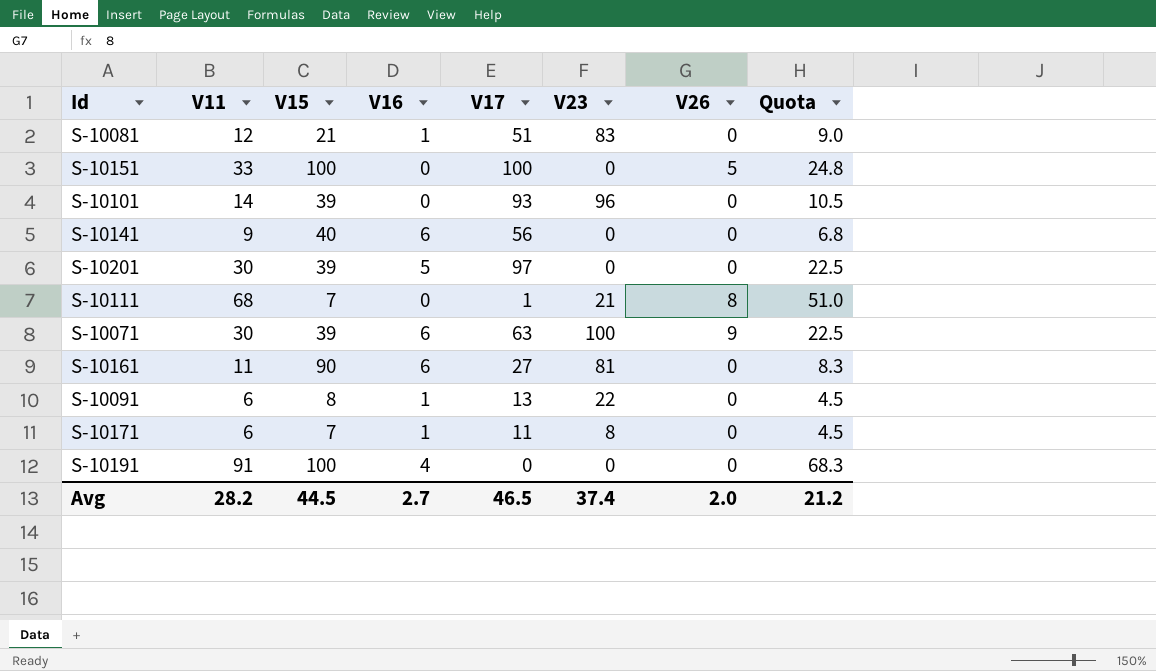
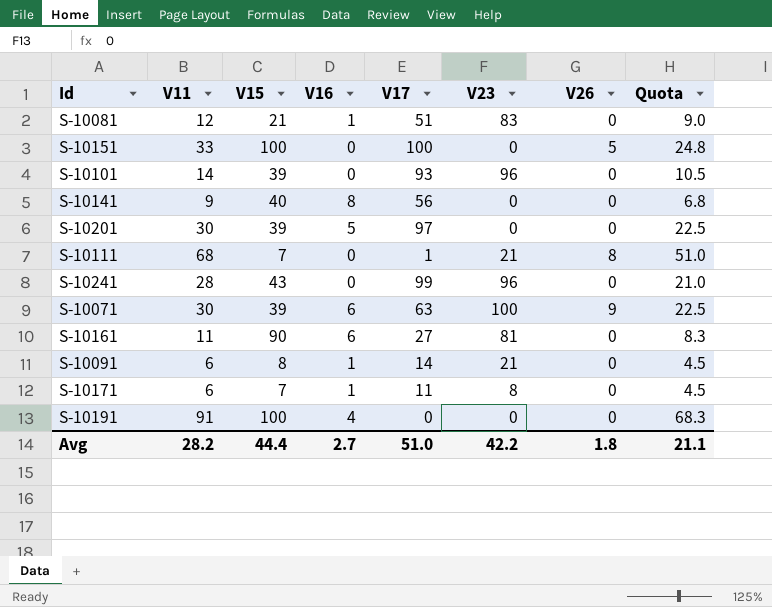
S-10141 | V16: 6 -> 8
row S-10241: none -> 28 | 43 | 0 | 99 | 96 | 0 | 21.0
S-10091 | V17: 13 -> 14
S-10091 | V23: 22 -> 21
Avg | V15: 44.5 -> 44.4
Avg | V17: 46.5 -> 51.0
Avg | V23: 37.4 -> 42.2
Avg | V26: 2.0 -> 1.8
Avg | Quota: 21.2 -> 21.1

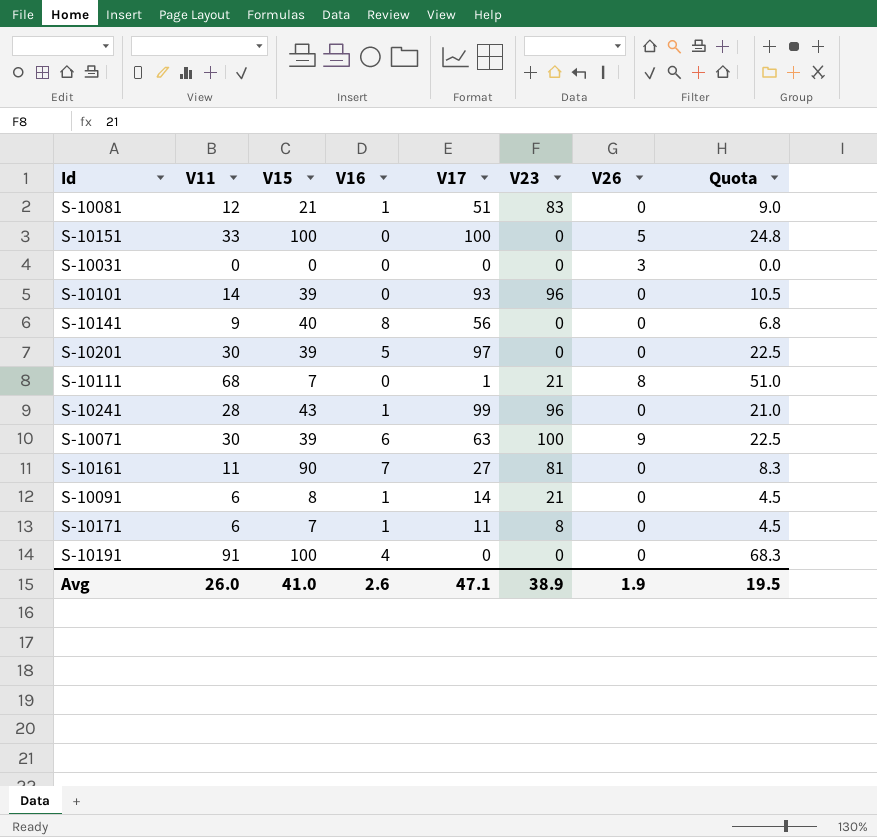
row S-10031: none -> 0 | 0 | 0 | 0 | 0 | 3 | 0.0
S-10241 | V16: 0 -> 1
S-10161 | V16: 6 -> 7
Avg | V11: 28.2 -> 26.0
Avg | V15: 44.4 -> 41.0
Avg | V16: 2.7 -> 2.6
Avg | V17: 51.0 -> 47.1
Avg | V23: 42.2 -> 38.9
Avg | V26: 1.8 -> 1.9
Avg | Quota: 21.1 -> 19.5

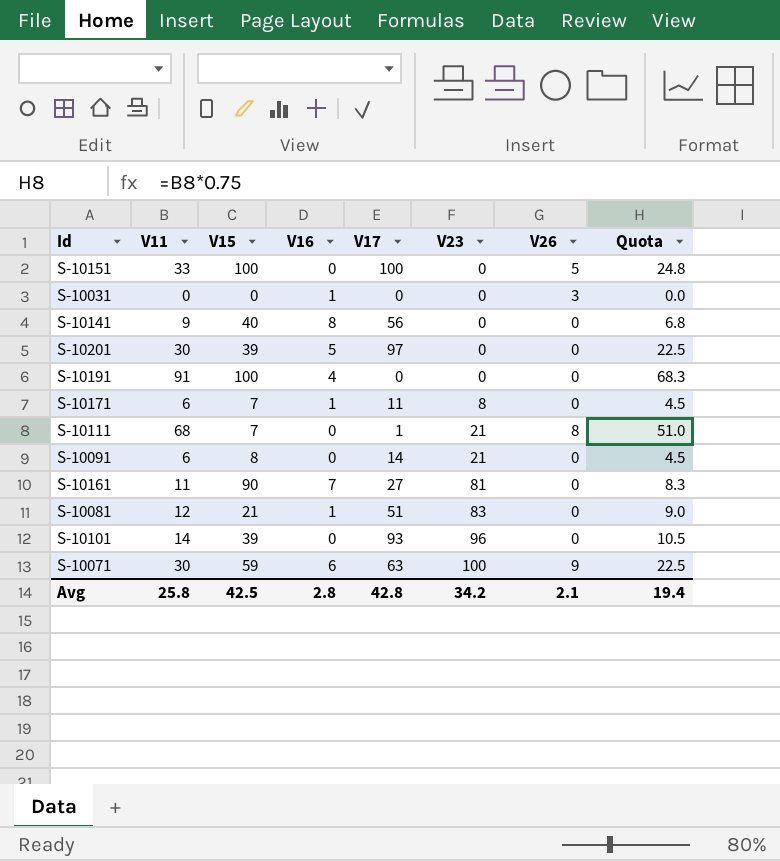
row order: none -> V23 ascending
row S-10241: 28 | 43 | 1 | 99 | 96 | 0 | 21.0 -> none
S-10031 | V16: 0 -> 1
S-10091 | V16: 1 -> 0
S-10071 | V15: 39 -> 59
Avg | V11: 26.0 -> 25.8
Avg | V15: 41.0 -> 42.5
Avg | V16: 2.6 -> 2.8
Avg | V17: 47.1 -> 42.8
Avg | V23: 38.9 -> 34.2
Avg | V26: 1.9 -> 2.1
Avg | Quota: 19.5 -> 19.4

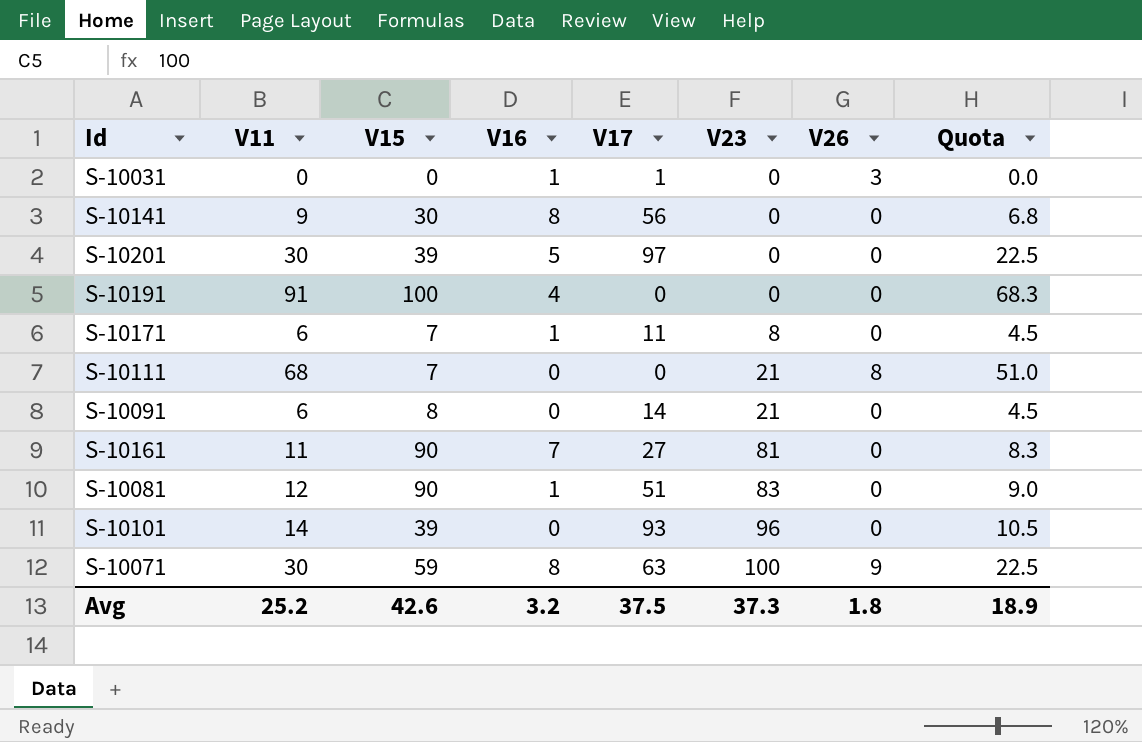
row S-10151: 33 | 100 | 0 | 100 | 0 | 5 | 24.8 -> none
S-10031 | V17: 0 -> 1
S-10141 | V15: 40 -> 30
S-10111 | V17: 1 -> 0
S-10081 | V15: 21 -> 90
S-10071 | V16: 6 -> 8
Avg | V11: 25.8 -> 25.2
Avg | V15: 42.5 -> 42.6
Avg | V16: 2.8 -> 3.2
Avg | V17: 42.8 -> 37.5
Avg | V23: 34.2 -> 37.3
Avg | V26: 2.1 -> 1.8
Avg | Quota: 19.4 -> 18.9

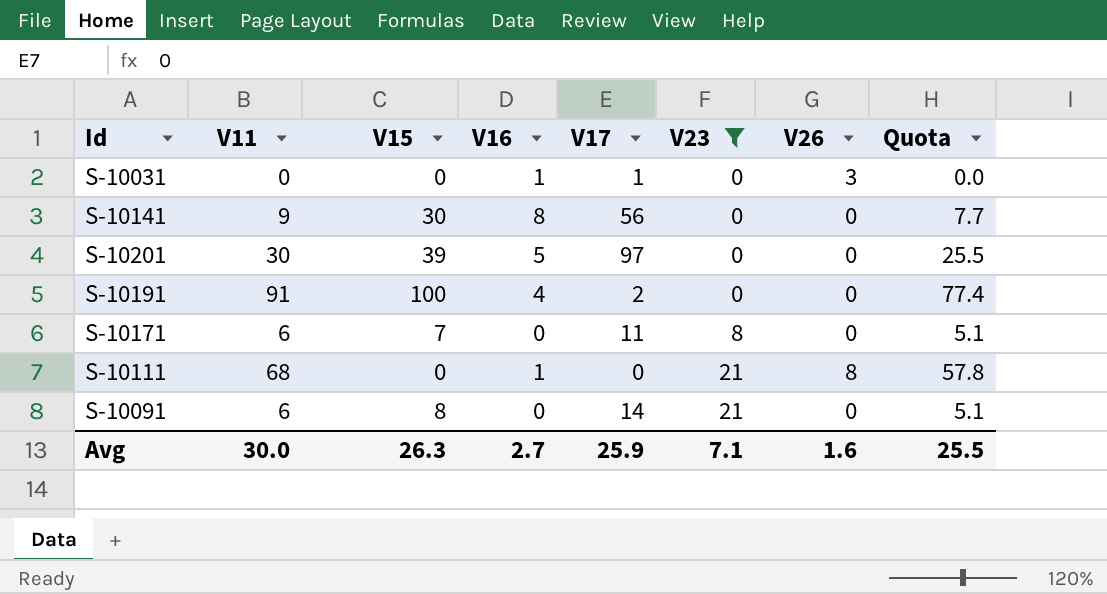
filter: none -> V23 <= 21
column Quota | formula: [V11] * 0.75 -> [V11] * 0.85
S-10191 | V17: 0 -> 2
S-10171 | V16: 1 -> 0
S-10111 | V15: 7 -> 0
S-10111 | V16: 0 -> 1
Avg | V11: 25.2 -> 30.0
Avg | V15: 42.6 -> 26.3
Avg | V16: 3.2 -> 2.7
Avg | V17: 37.5 -> 25.9
Avg | V23: 37.3 -> 7.1
Avg | V26: 1.8 -> 1.6
Avg | Quota: 18.9 -> 25.5

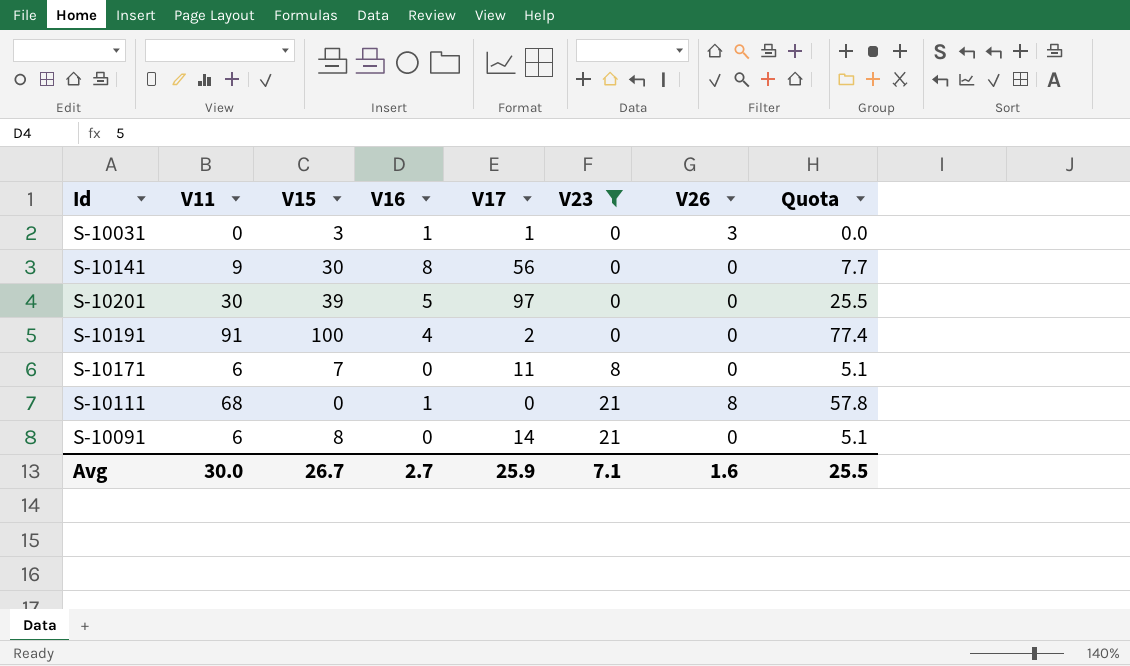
S-10031 | V15: 0 -> 3
Avg | V15: 26.3 -> 26.7

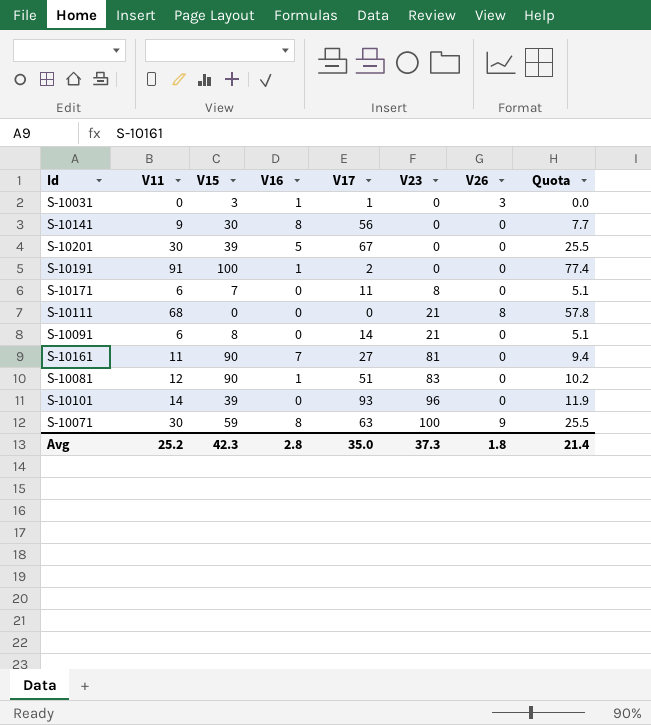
filter: V23 <= 21 -> none
S-10201 | V17: 97 -> 67
S-10191 | V16: 4 -> 1
S-10111 | V16: 1 -> 0
Avg | V11: 30.0 -> 25.2
Avg | V15: 26.7 -> 42.3
Avg | V16: 2.7 -> 2.8
Avg | V17: 25.9 -> 35.0
Avg | V23: 7.1 -> 37.3
Avg | V26: 1.6 -> 1.8
Avg | Quota: 25.5 -> 21.4

